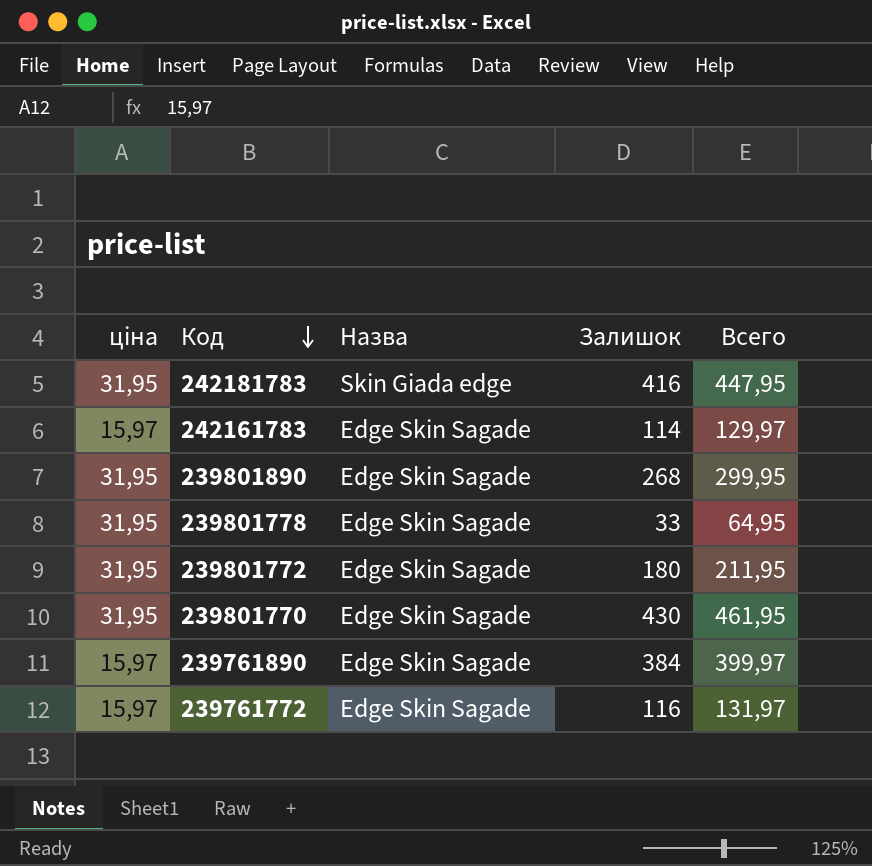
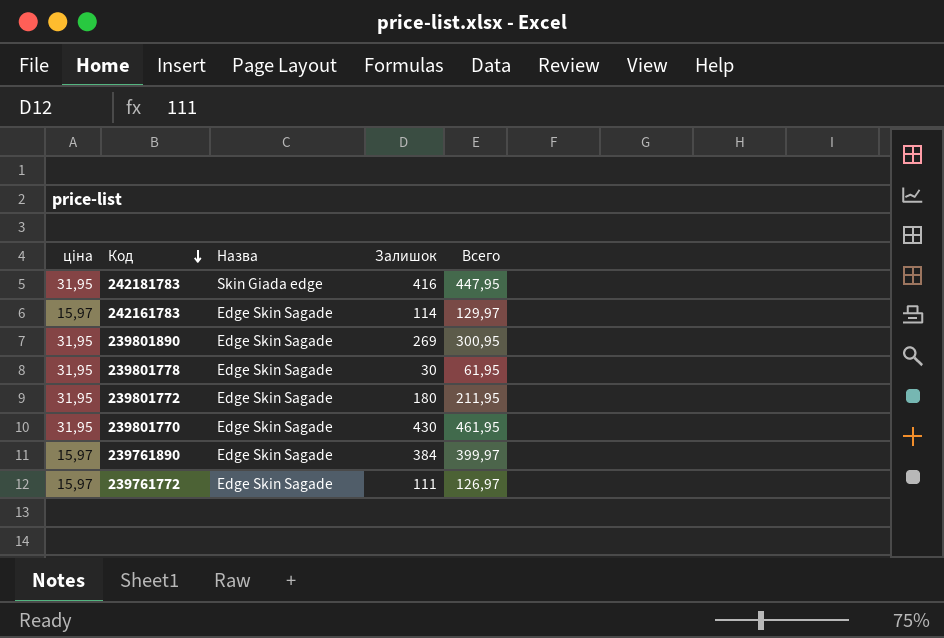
239801890 | Залишок: 268 -> 269
239801890 | Всего: 299,95 -> 300,95
239801778 | Залишок: 33 -> 30
239801778 | Всего: 64,95 -> 61,95
239761772 | Залишок: 116 -> 111
239761772 | Всего: 131,97 -> 126,97

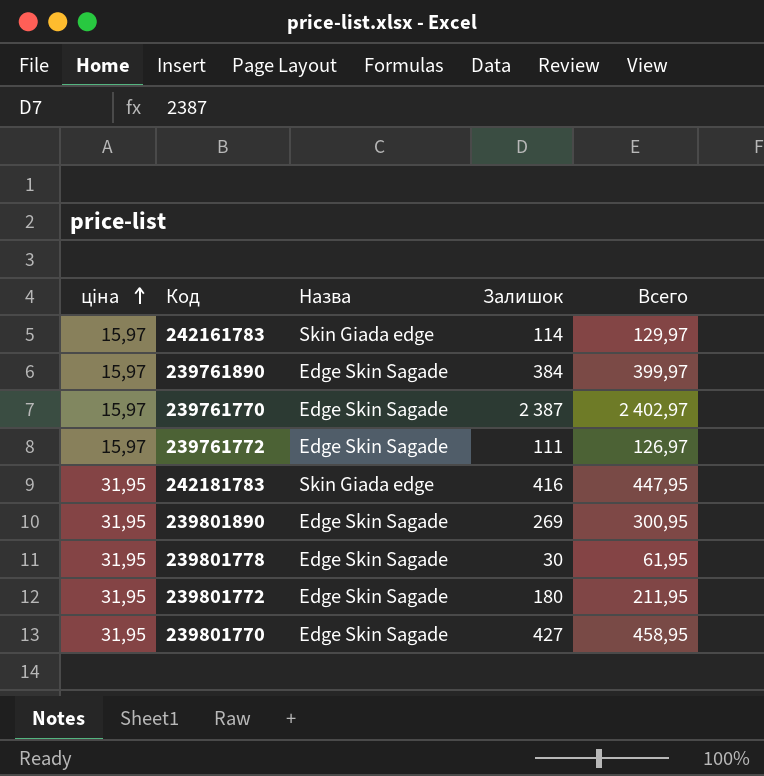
row order: Код descending -> ціна ascending
242161783 | Назва: Edge Skin Sagade -> Skin Giada edge
row 239761770: none -> 15,97 | Edge Skin Sagade | 2 387 | 2 402,97
239801770 | Залишок: 430 -> 427
239801770 | Всего: 461,95 -> 458,95

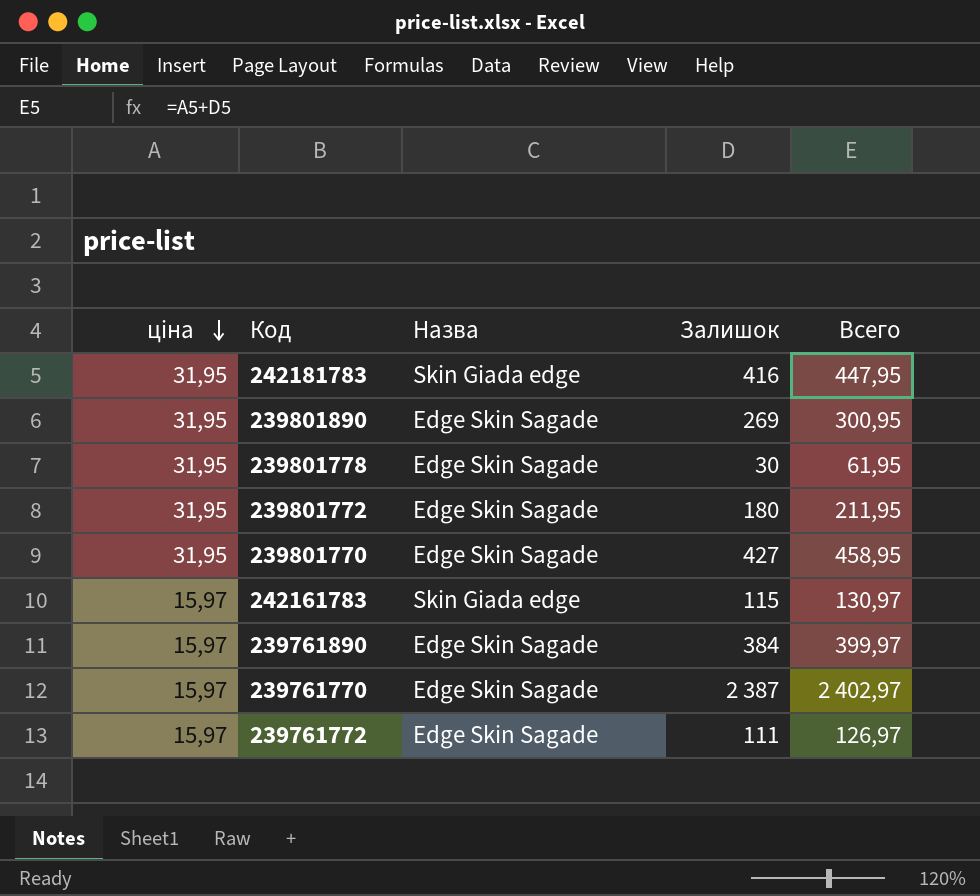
row order: ціна ascending -> ціна descending
242161783 | Залишок: 114 -> 115
242161783 | Всего: 129,97 -> 130,97

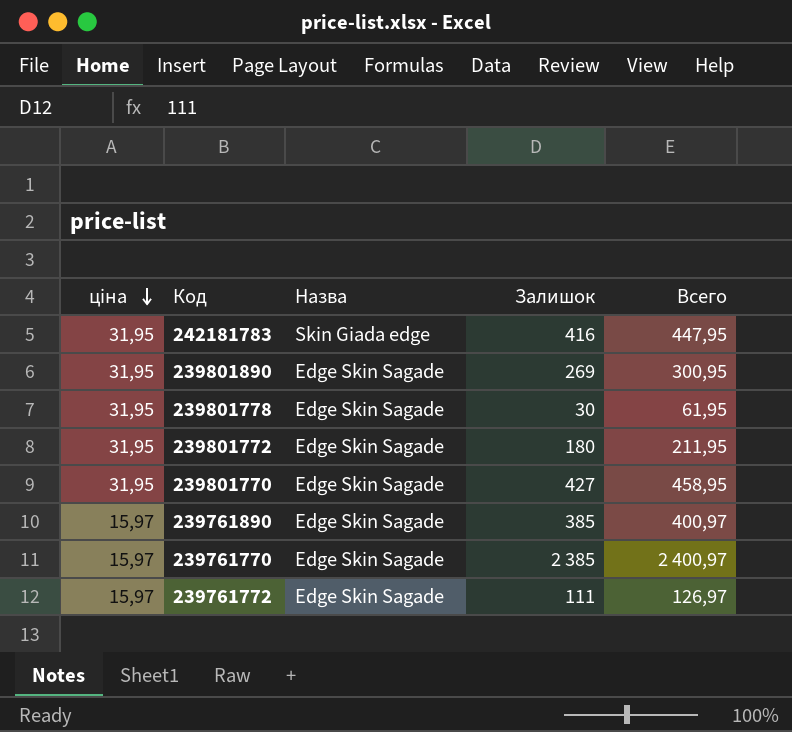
row 242161783: 15,97 | Skin Giada edge | 115 | 130,97 -> none
239761890 | Залишок: 384 -> 385
239761890 | Всего: 399,97 -> 400,97
239761770 | Залишок: 2 387 -> 2 385
239761770 | Всего: 2 402,97 -> 2 400,97

